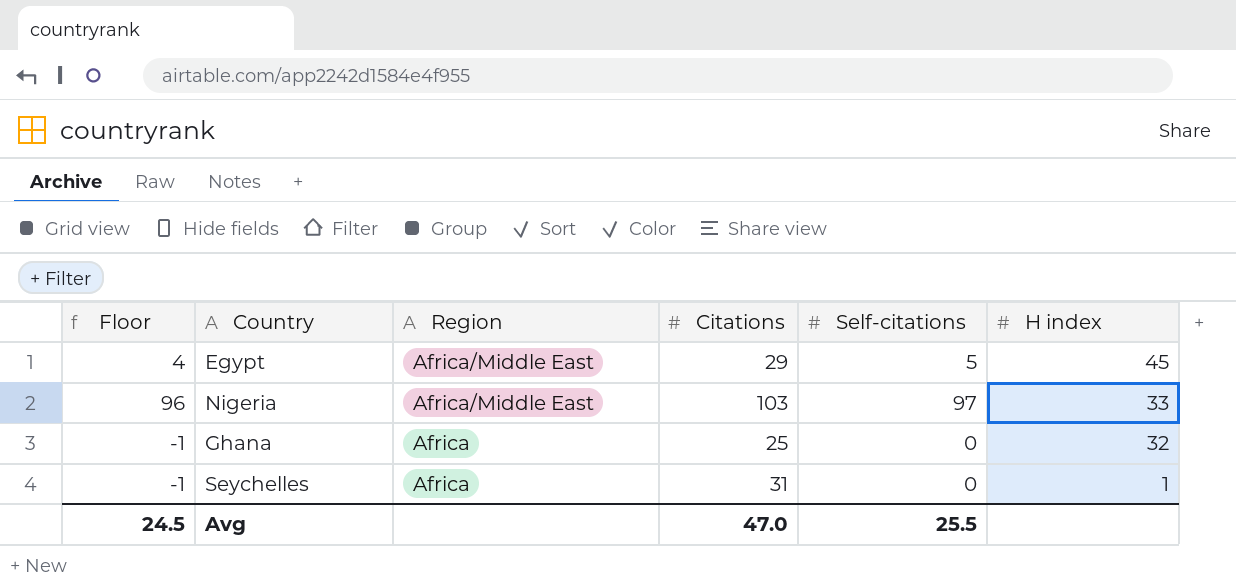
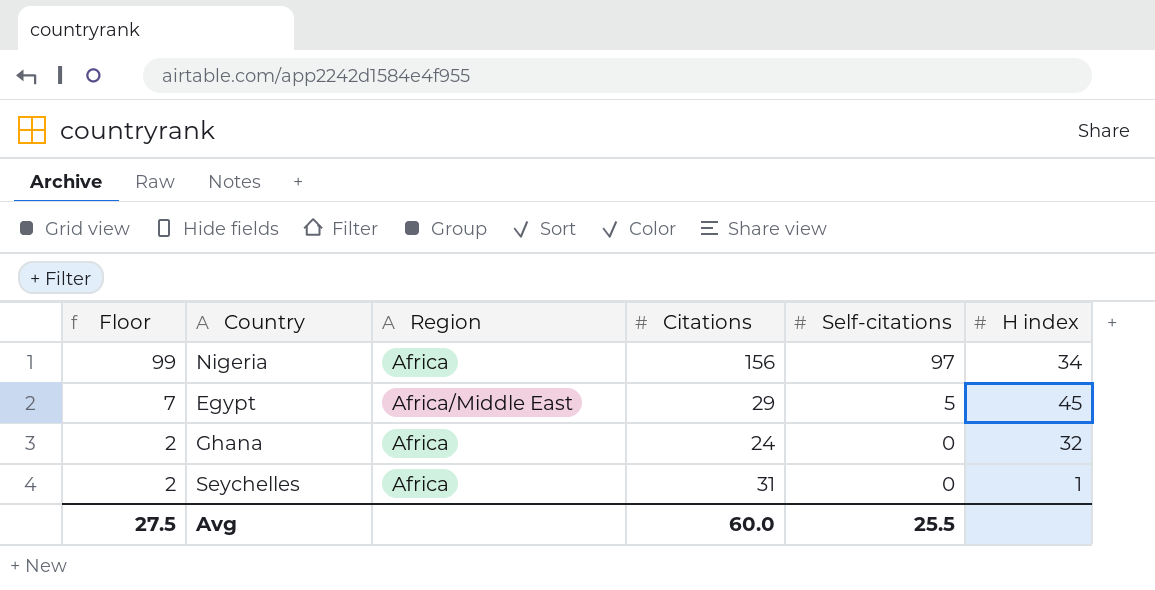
row order: Region descending -> Floor descending
column Floor | formula: [Self-citations] - 1 -> [Self-citations] + 2
Nigeria | Region: Africa/Middle East -> Africa
Nigeria | Citations: 103 -> 156
Nigeria | H index: 33 -> 34
Ghana | Citations: 25 -> 24
Avg | Floor: 24.5 -> 27.5
Avg | Citations: 47.0 -> 60.0

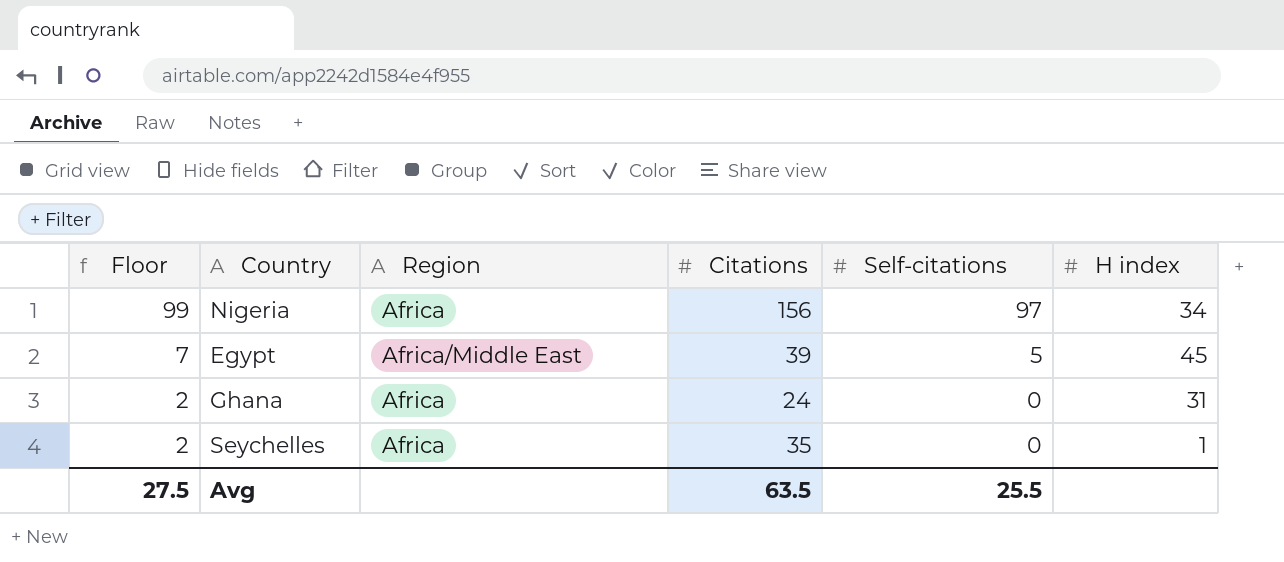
Egypt | Citations: 29 -> 39
Ghana | H index: 32 -> 31
Seychelles | Citations: 31 -> 35
Avg | Citations: 60.0 -> 63.5

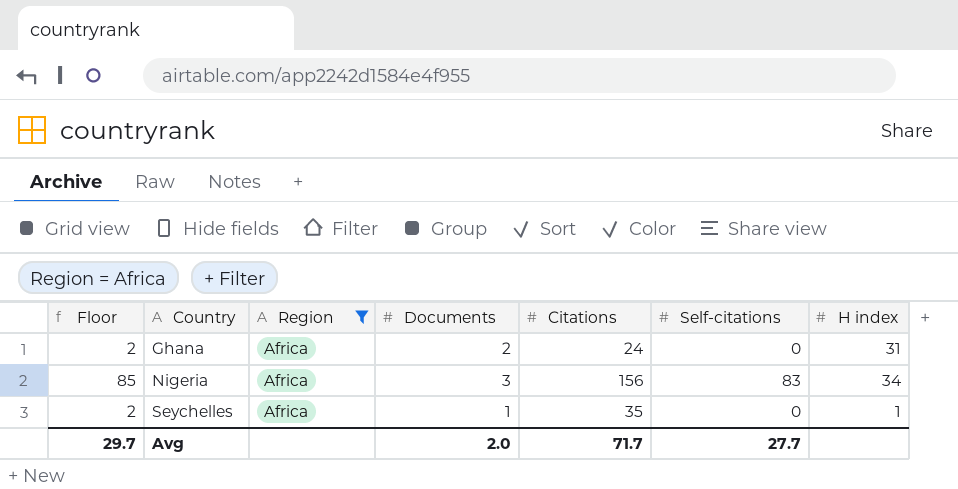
filter: none -> Region = Africa
row order: Floor descending -> Country ascending
column Documents | position: none -> 4
Nigeria | Floor: 99 -> 85
Nigeria | Self-citations: 97 -> 83
Avg | Floor: 27.5 -> 29.7
Avg | Citations: 63.5 -> 71.7
Avg | Self-citations: 25.5 -> 27.7

